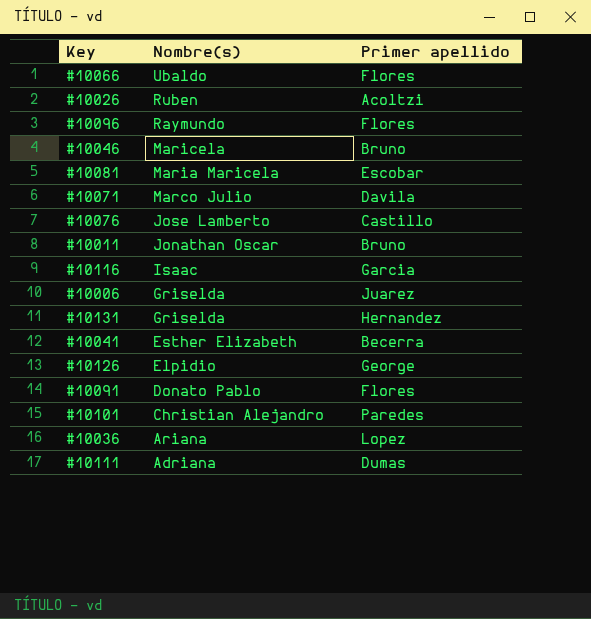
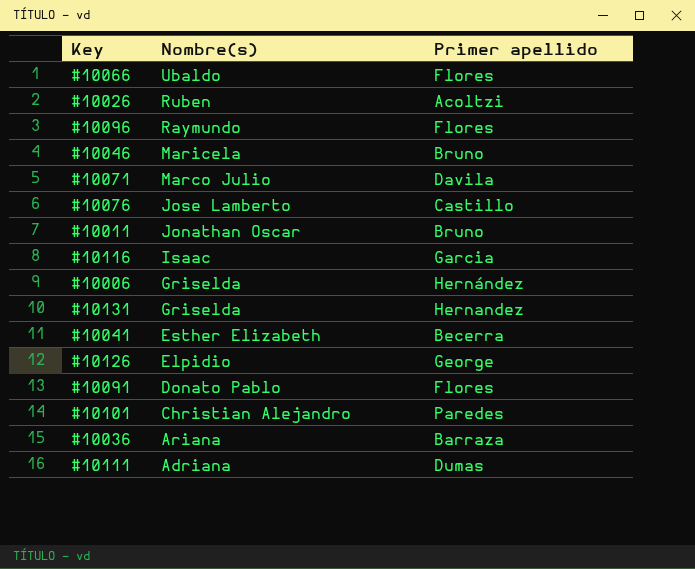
row #10081: Maria Maricela | Escobar -> none
#10006 | Primer apellido: Juarez -> Hernández
#10036 | Primer apellido: Lopez -> Barraza

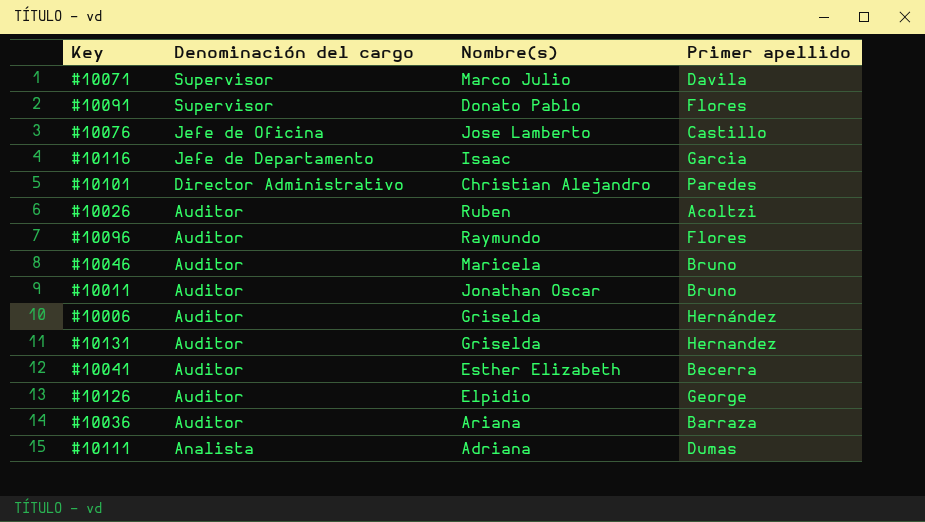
row order: Nombre(s) descending -> Denominación del cargo descending
column Denominación del cargo | position: none -> 2
row #10066: Ubaldo | Flores -> none

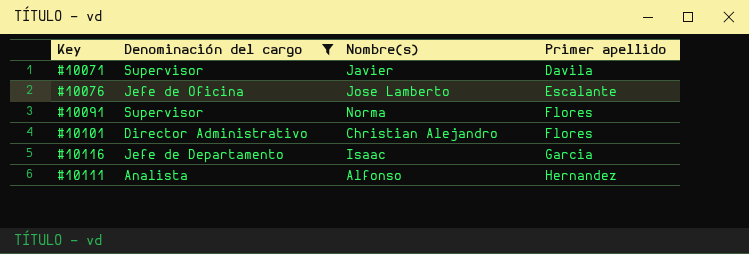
filter: none -> Denominación del cargo != Auditor
row order: Denominación del cargo descending -> Primer apellido ascending
#10071 | Nombre(s): Marco Julio -> Javier
#10076 | Primer apellido: Castillo -> Escalante
#10091 | Nombre(s): Donato Pablo -> Norma
#10101 | Primer apellido: Paredes -> Flores
#10111 | Nombre(s): Adriana -> Alfonso
#10111 | Primer apellido: Dumas -> Hernandez

